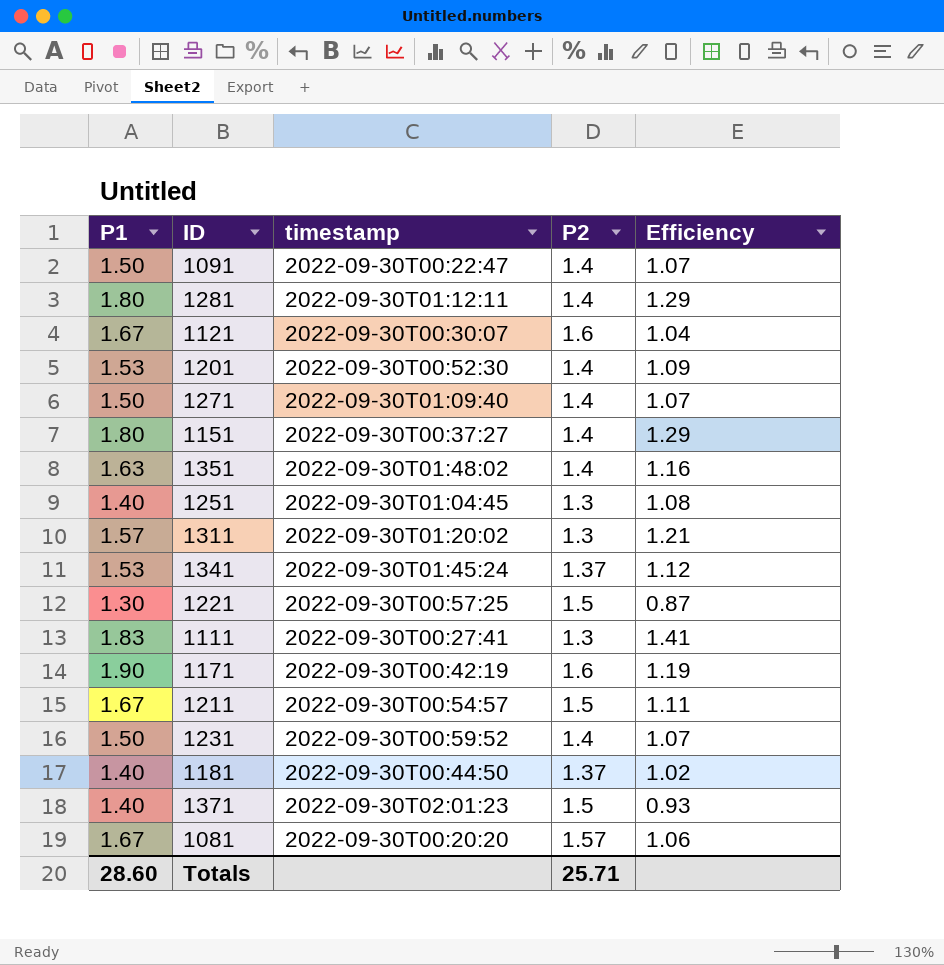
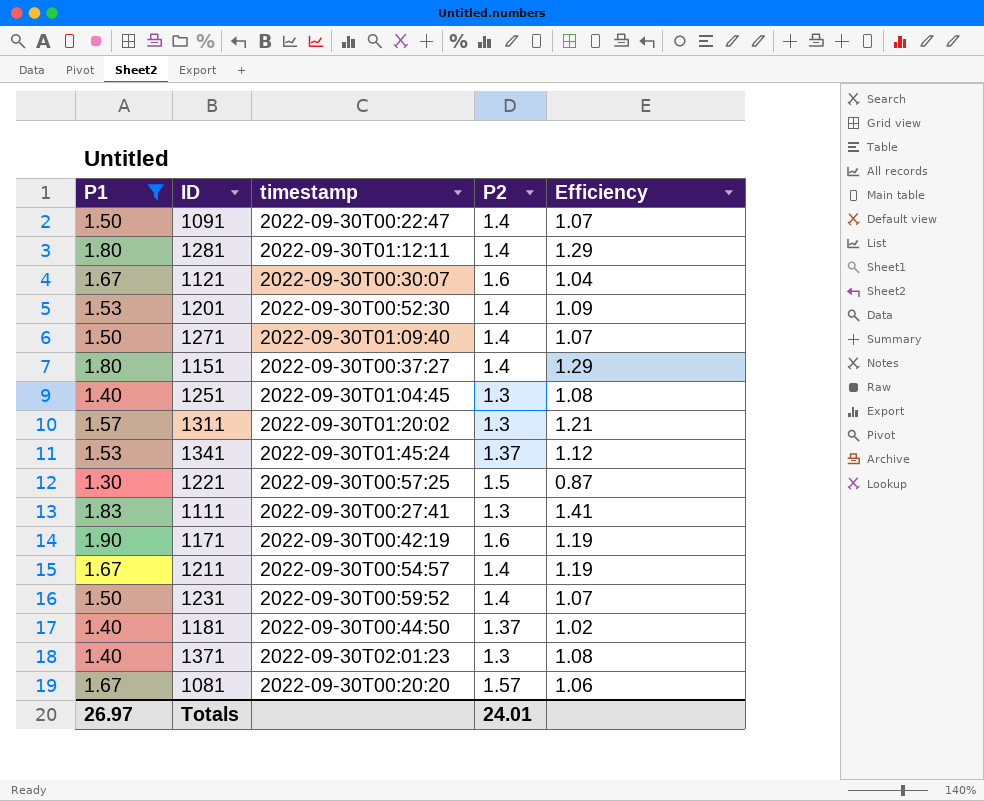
filter: none -> P1 != 1.63
1211 | P2: 1.5 -> 1.4
1211 | Efficiency: 1.11 -> 1.19
1371 | P2: 1.5 -> 1.3
1371 | Efficiency: 0.93 -> 1.08
Totals | P1: 28.60 -> 26.97
Totals | P2: 25.71 -> 24.01

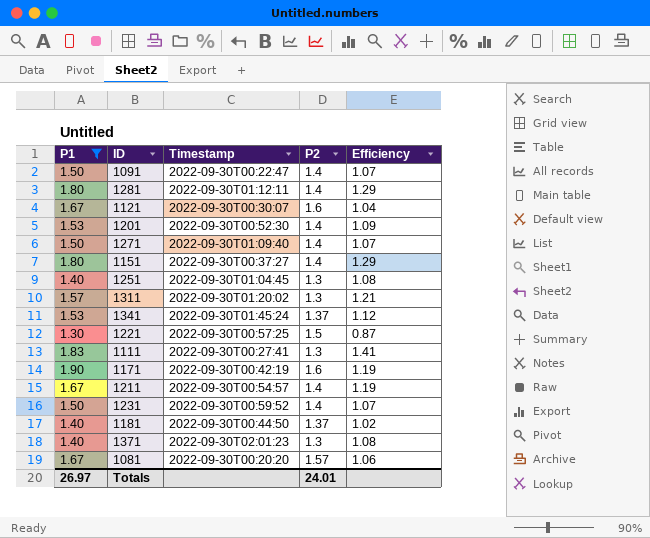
column name: timestamp -> Timestamp

